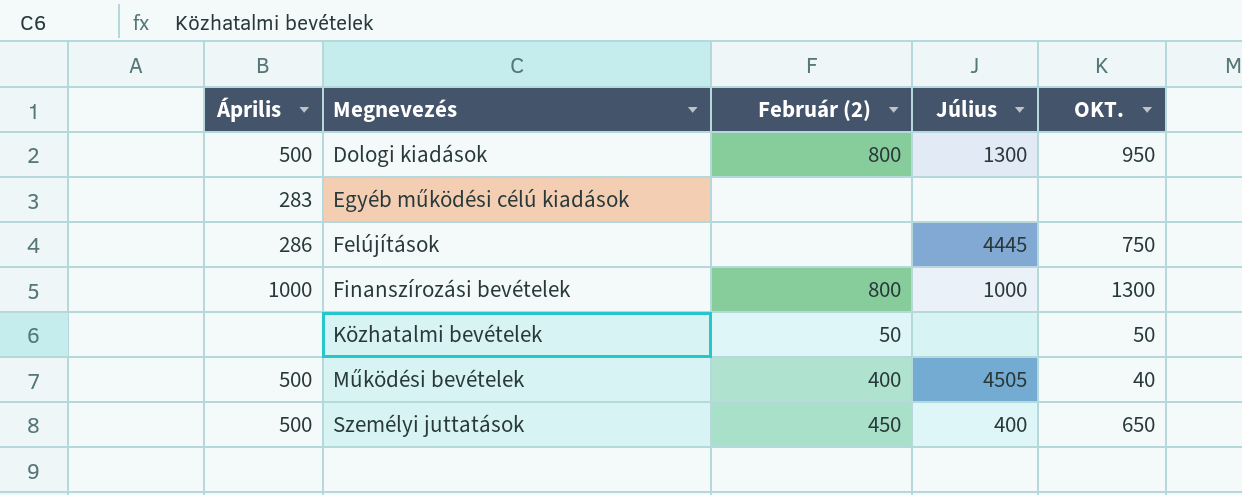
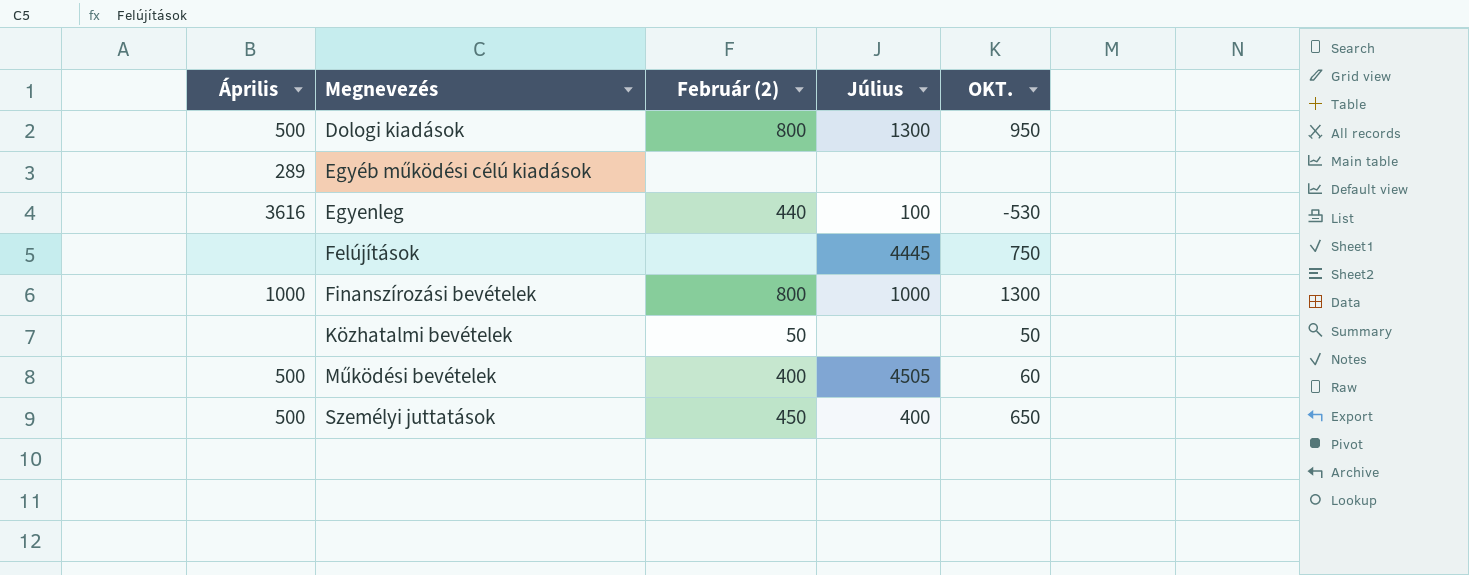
Egyéb működési célú kiadások | Április: 283 -> 289
row Egyenleg: none -> 3616 | 440 | 100 | -530
Felújítások | Április: 286 -> none
Működési bevételek | OKT.: 40 -> 60

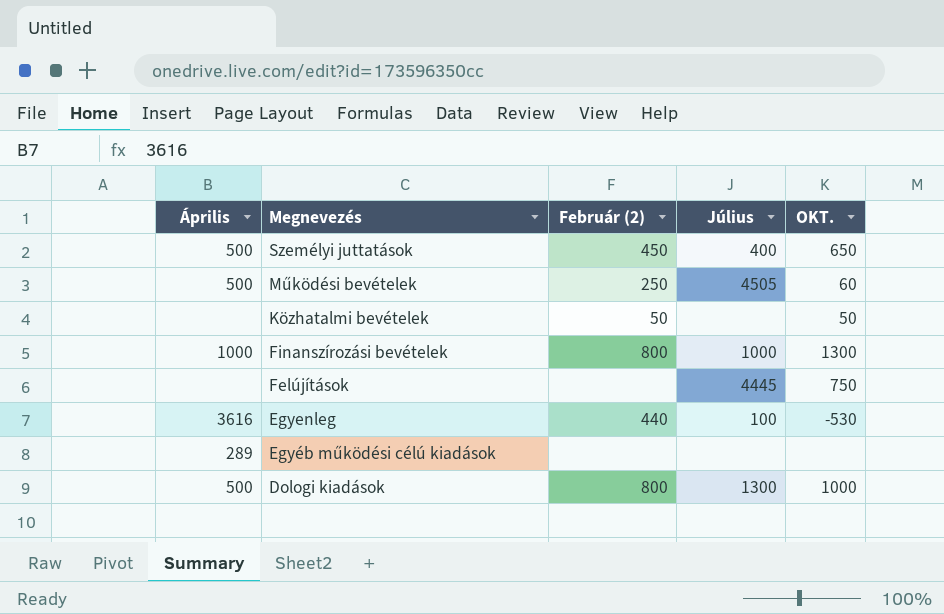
row order: Megnevezés ascending -> Megnevezés descending
Működési bevételek | Február (2): 400 -> 250
Dologi kiadások | OKT.: 950 -> 1000

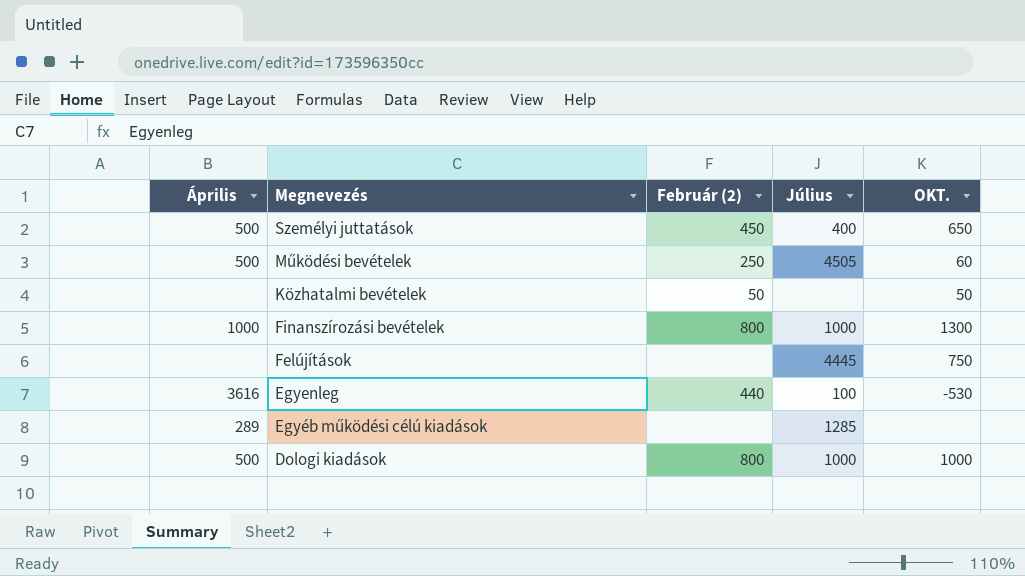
Egyéb működési célú kiadások | Július: none -> 1285
Dologi kiadások | Július: 1300 -> 1000

